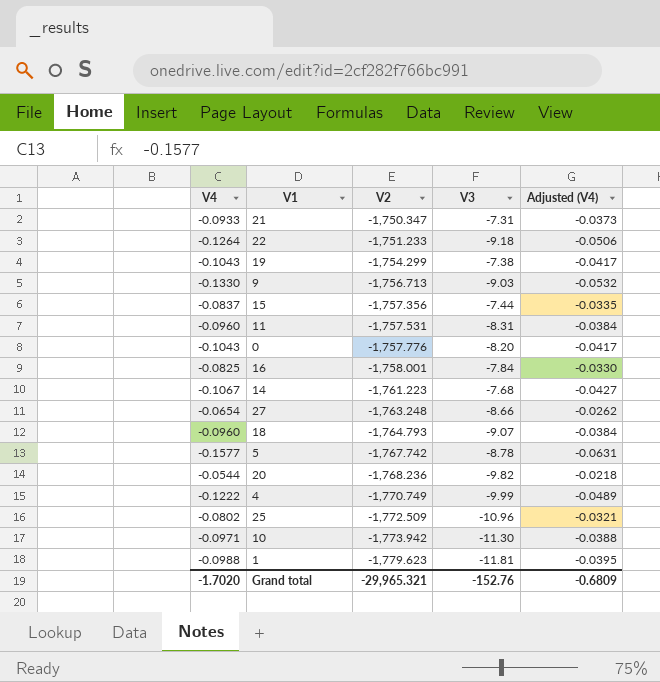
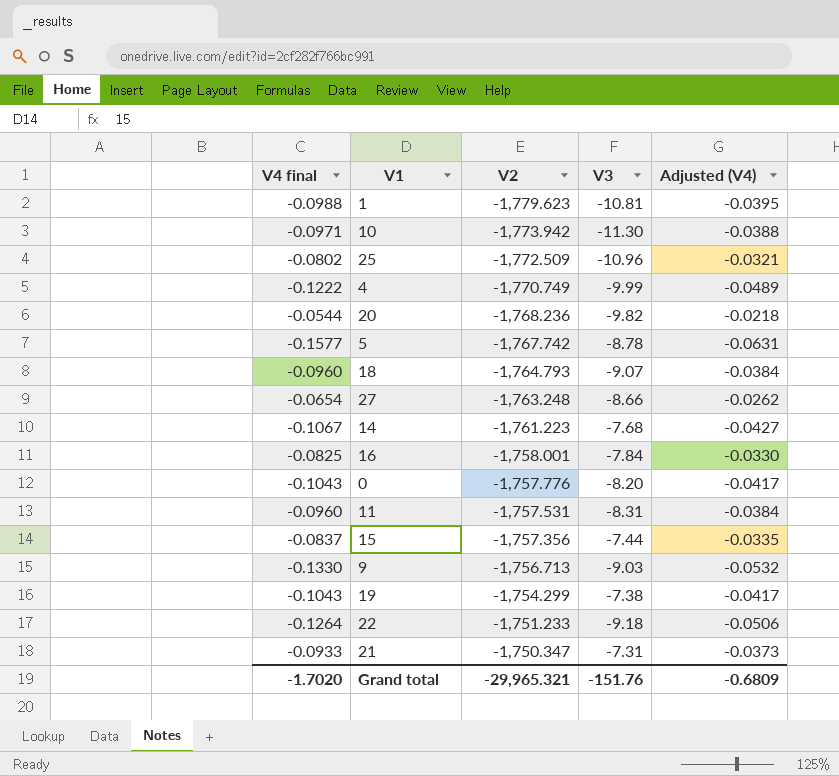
row order: V2 descending -> V2 ascending
column name: V4 -> V4 final
1 | V3: -11.81 -> -10.81
Grand total | V3: -152.76 -> -151.76

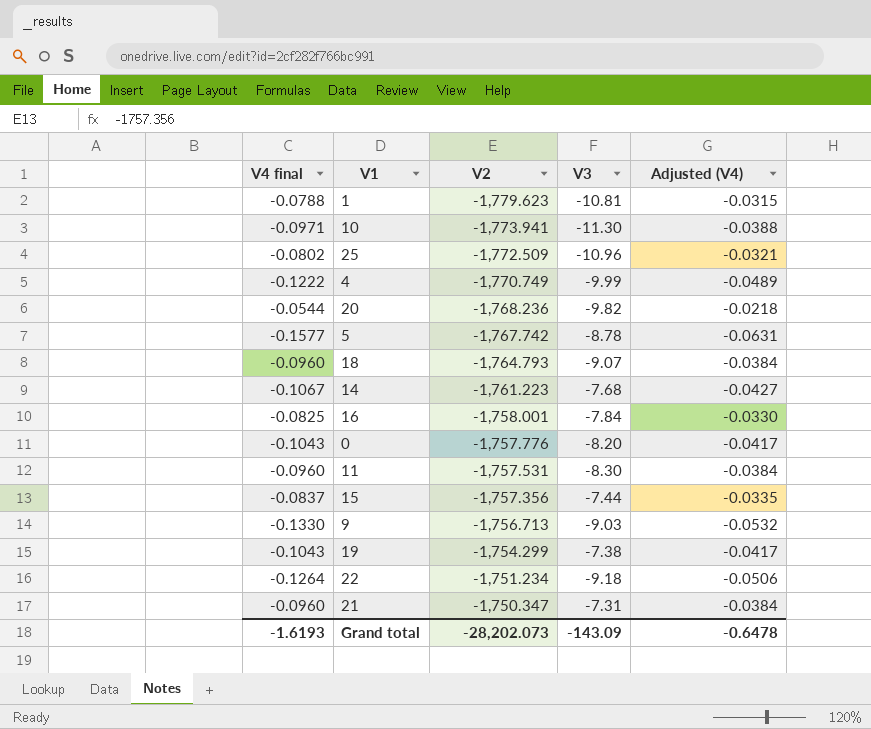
row 27: -0.0654 | -1,763.248 | -8.66 | -0.0262 -> none
1 | V4 final: -0.0988 -> -0.0788
1 | Adjusted (V4): -0.0395 -> -0.0315
10 | V2: -1,773.942 -> -1,773.941
11 | V3: -8.31 -> -8.30
22 | V2: -1,751.233 -> -1,751.234
21 | V4 final: -0.0933 -> -0.0960
21 | Adjusted (V4): -0.0373 -> -0.0384
Grand total | V4 final: -1.7020 -> -1.6193
Grand total | V2: -29,965.321 -> -28,202.073
Grand total | V3: -151.76 -> -143.09
Grand total | Adjusted (V4): -0.6809 -> -0.6478

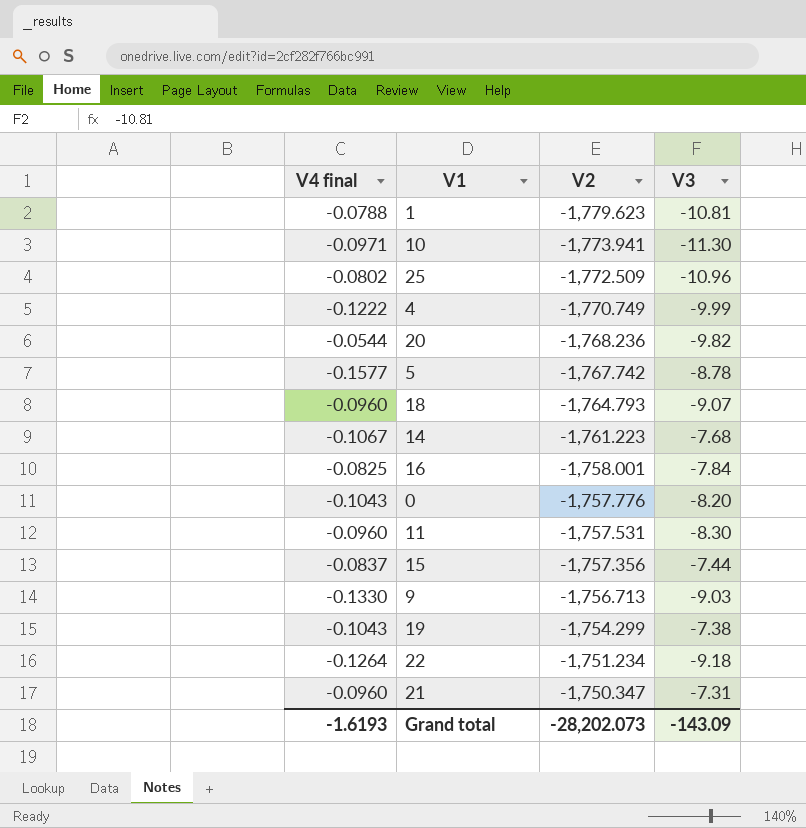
column Adjusted (V4) | formula: [V4 final] * 0.4 -> none

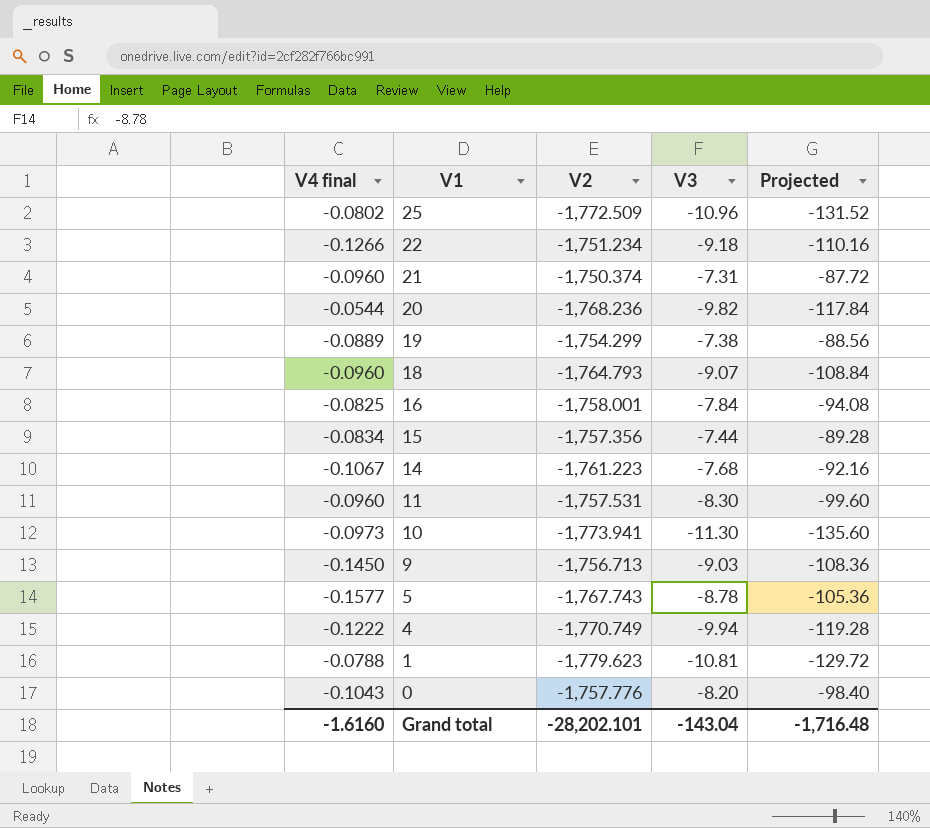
row order: V2 ascending -> V1 descending
column Projected | formula: none -> [V3] * 12
22 | V4 final: -0.1264 -> -0.1266
21 | V2: -1,750.347 -> -1,750.374
19 | V4 final: -0.1043 -> -0.0889
15 | V4 final: -0.0837 -> -0.0834
10 | V4 final: -0.0971 -> -0.0973
9 | V4 final: -0.1330 -> -0.1450
5 | V2: -1,767.742 -> -1,767.743
4 | V3: -9.99 -> -9.94
Grand total | V4 final: -1.6193 -> -1.6160
Grand total | V2: -28,202.073 -> -28,202.101
Grand total | V3: -143.09 -> -143.04

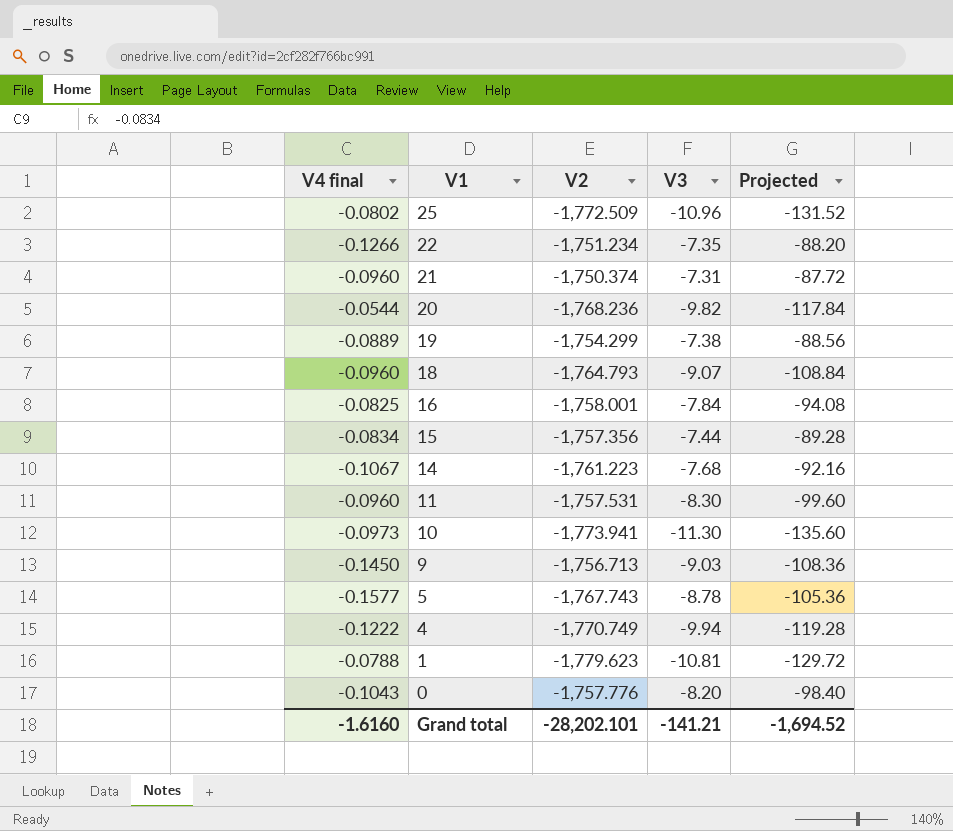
22 | V3: -9.18 -> -7.35
22 | Projected: -110.16 -> -88.20
Grand total | V3: -143.04 -> -141.21
Grand total | Projected: -1,716.48 -> -1,694.52

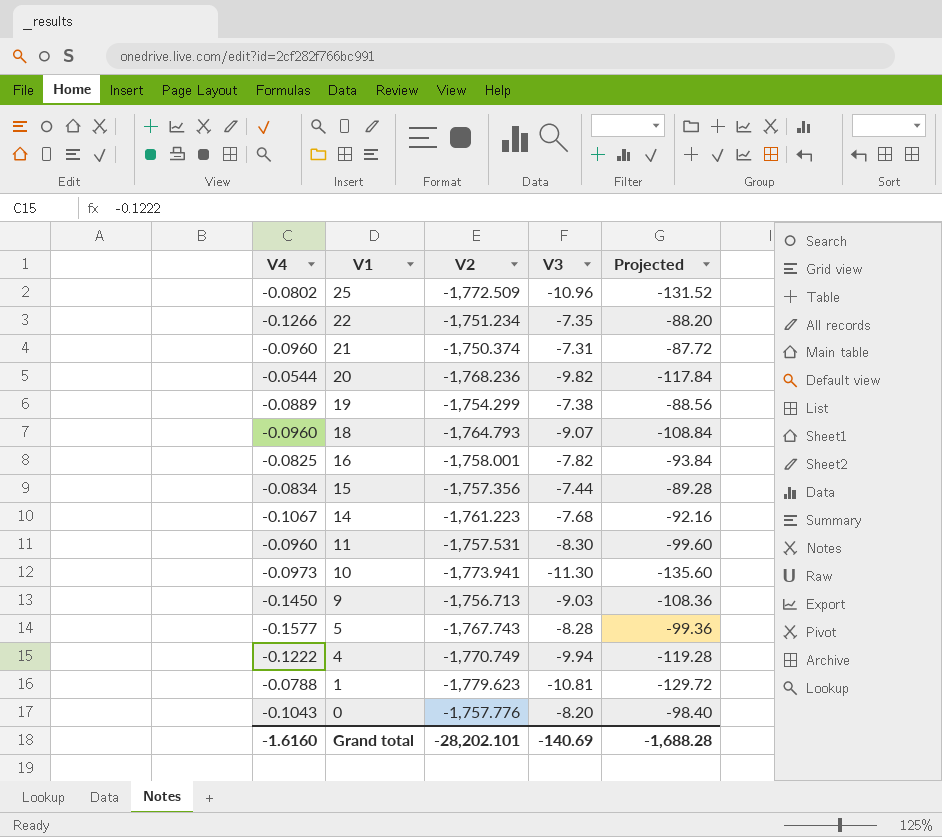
column name: V4 final -> V4
16 | V3: -7.84 -> -7.82
16 | Projected: -94.08 -> -93.84
5 | V3: -8.78 -> -8.28
5 | Projected: -105.36 -> -99.36
Grand total | V3: -141.21 -> -140.69
Grand total | Projected: -1,694.52 -> -1,688.28

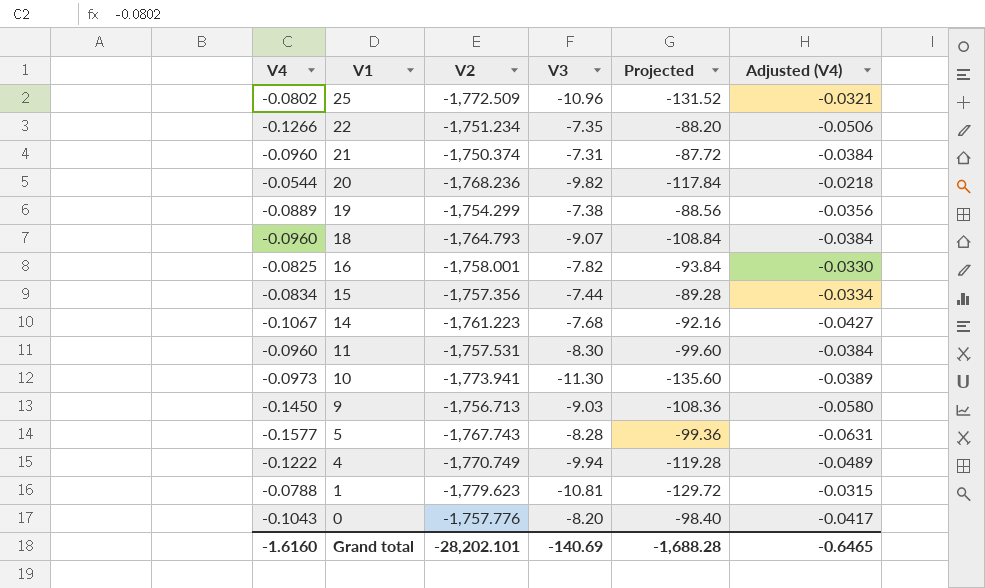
column Adjusted (V4) | formula: none -> [V4] * 0.4

